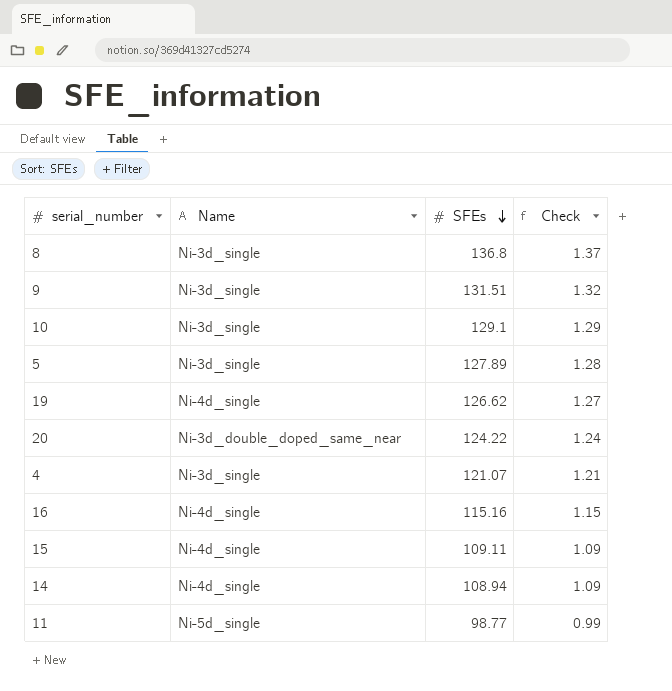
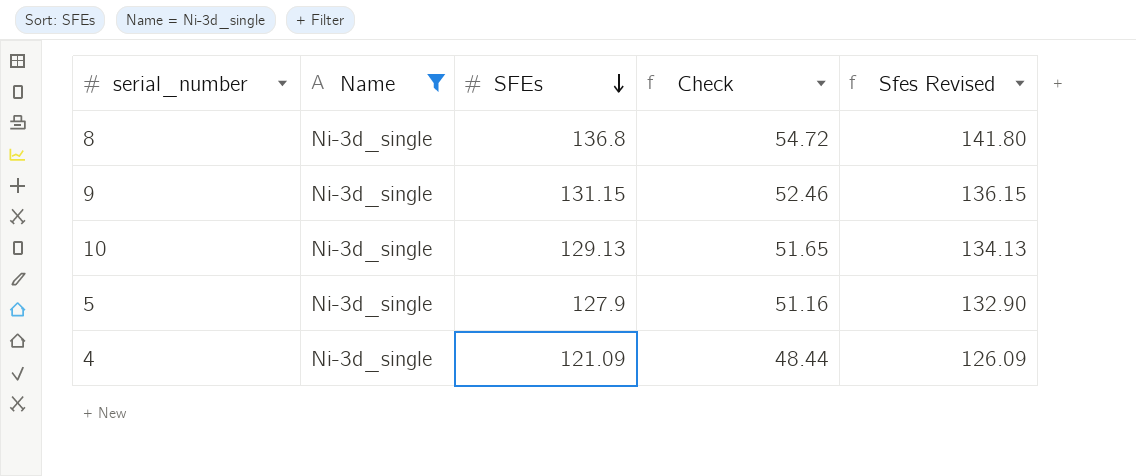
filter: none -> Name = Ni-3d_single
column Check | formula: [SFEs] * 0.01 -> [SFEs] * 0.4
column Sfes Revised | formula: none -> [SFEs] + 5
9 | SFEs: 131.51 -> 131.15
10 | SFEs: 129.1 -> 129.13
5 | SFEs: 127.89 -> 127.9
4 | SFEs: 121.07 -> 121.09

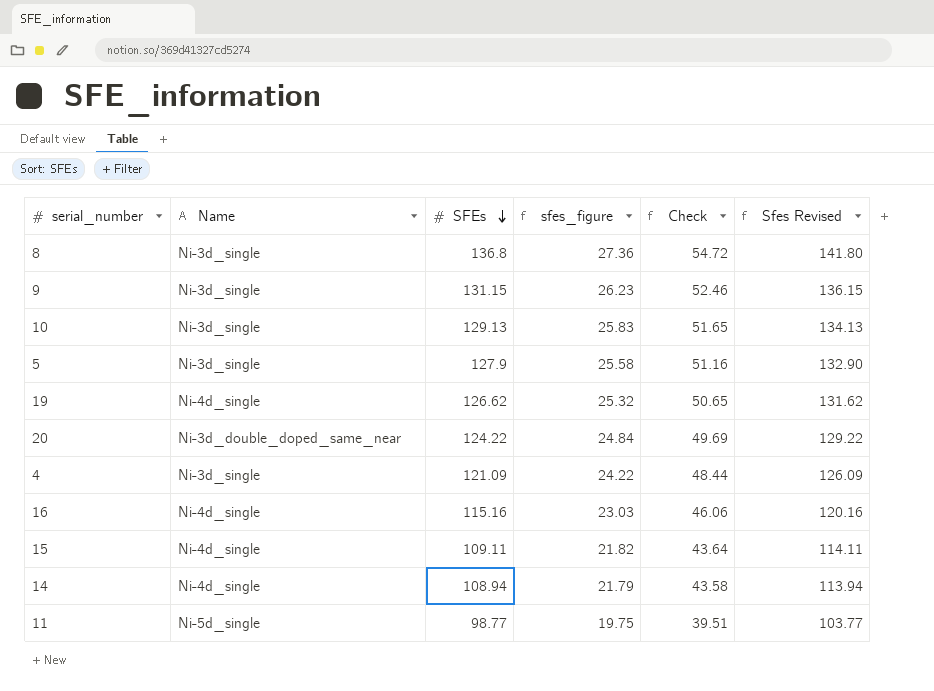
filter: Name = Ni-3d_single -> none
column sfes_figure | formula: none -> [SFEs] * 0.2

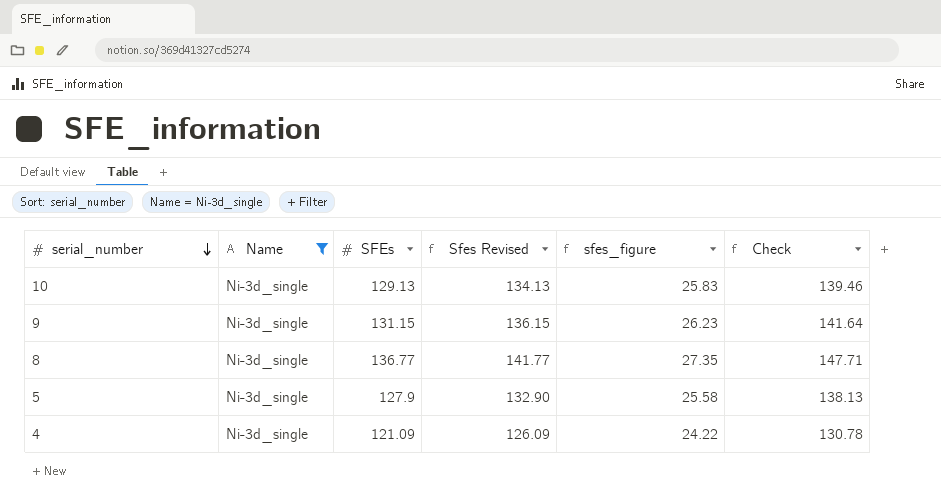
filter: none -> Name = Ni-3d_single
row order: SFEs descending -> serial_number descending
column Sfes Revised | position: 6 -> 4
column Check | formula: [SFEs] * 0.4 -> [SFEs] * 1.08
8 | SFEs: 136.8 -> 136.77
8 | Sfes Revised: 141.80 -> 141.77
8 | sfes_figure: 27.36 -> 27.35

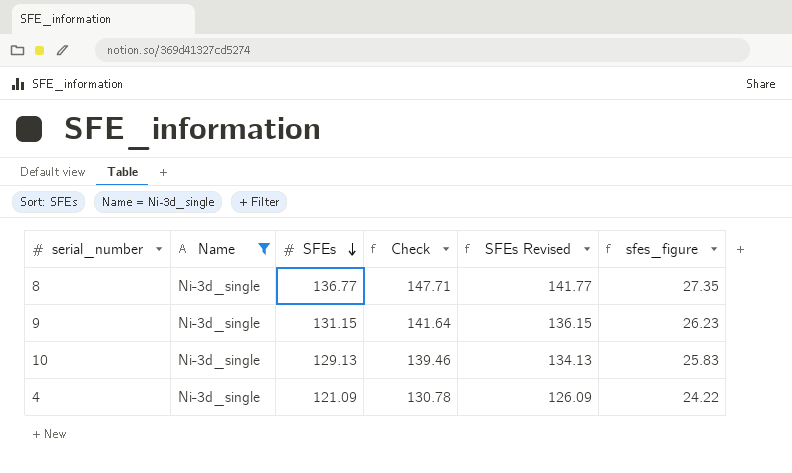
row order: serial_number descending -> SFEs descending
column Check | position: 6 -> 4
column name: Sfes Revised -> SFEs Revised
row 5: Ni-3d_single | 127.9 | 132.90 | 25.58 | 138.13 -> none

